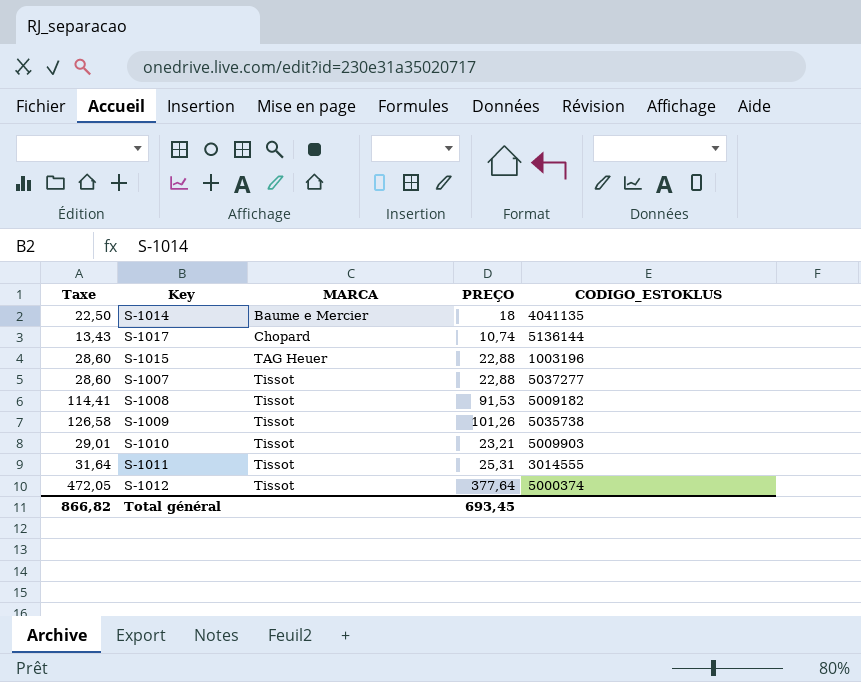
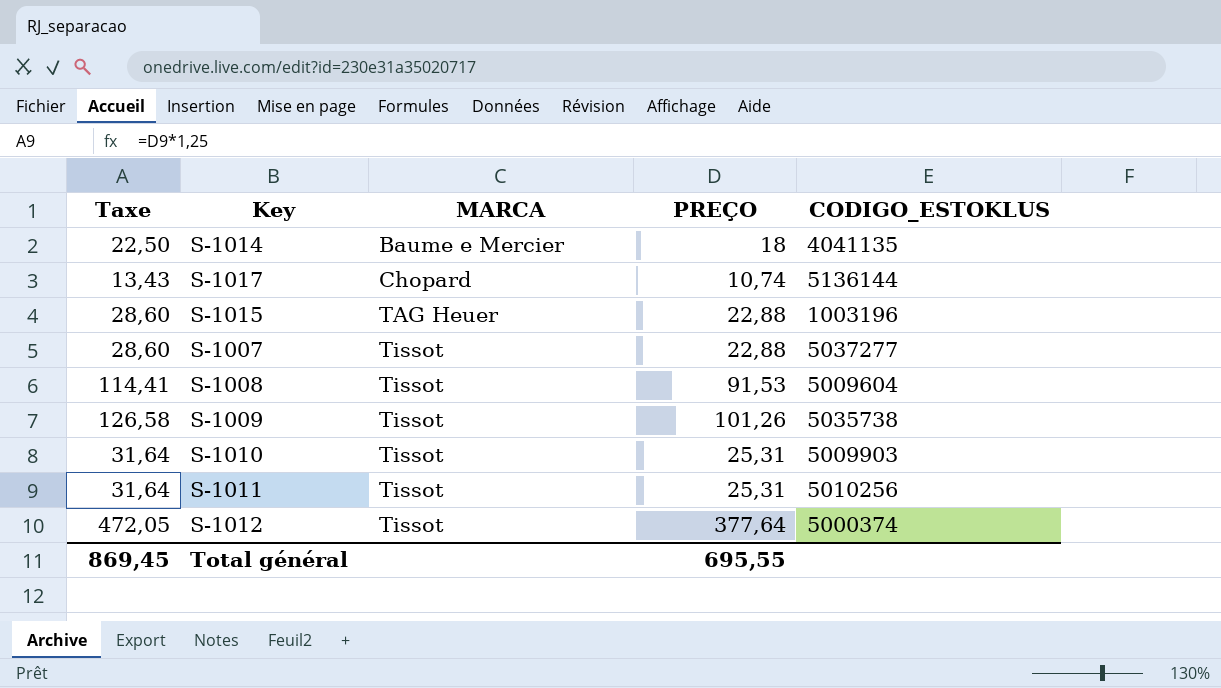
S-1008 | CODIGO_ESTOKLUS: 5009182 -> 5009604
S-1010 | Taxe: 29,01 -> 31,64
S-1010 | PREÇO: 23,21 -> 25,31
S-1011 | CODIGO_ESTOKLUS: 3014555 -> 5010256
Total général | Taxe: 866,82 -> 869,45
Total général | PREÇO: 693,45 -> 695,55

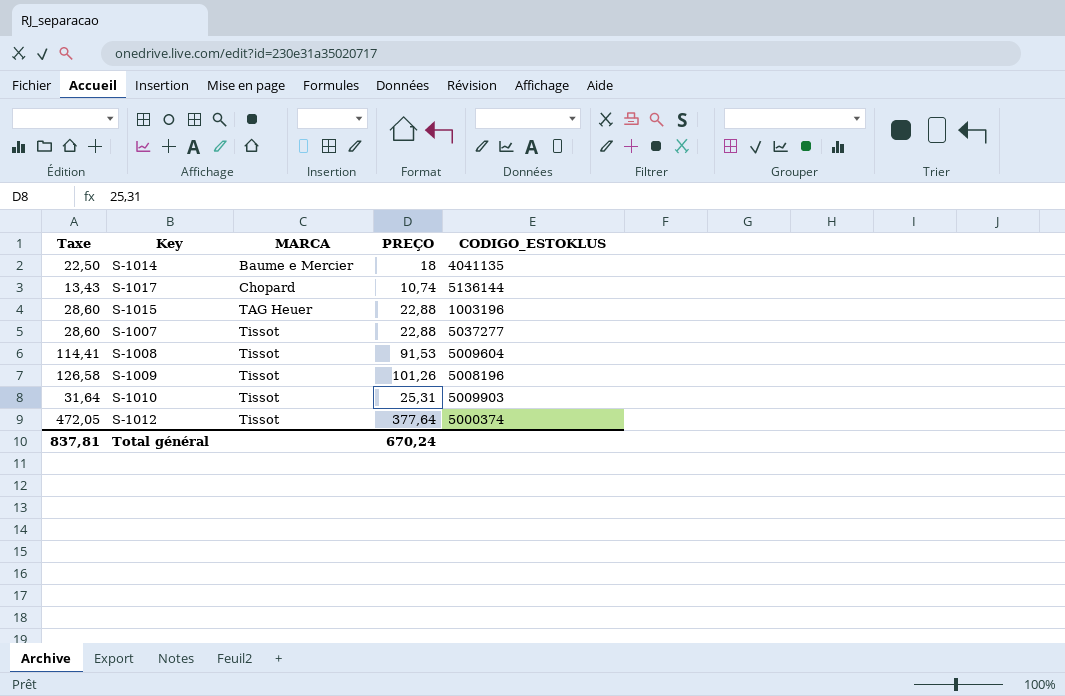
row S-1011: 31,64 | Tissot | 25,31 | 5010256 -> none
S-1009 | CODIGO_ESTOKLUS: 5035738 -> 5008196
Total général | Taxe: 869,45 -> 837,81
Total général | PREÇO: 695,55 -> 670,24

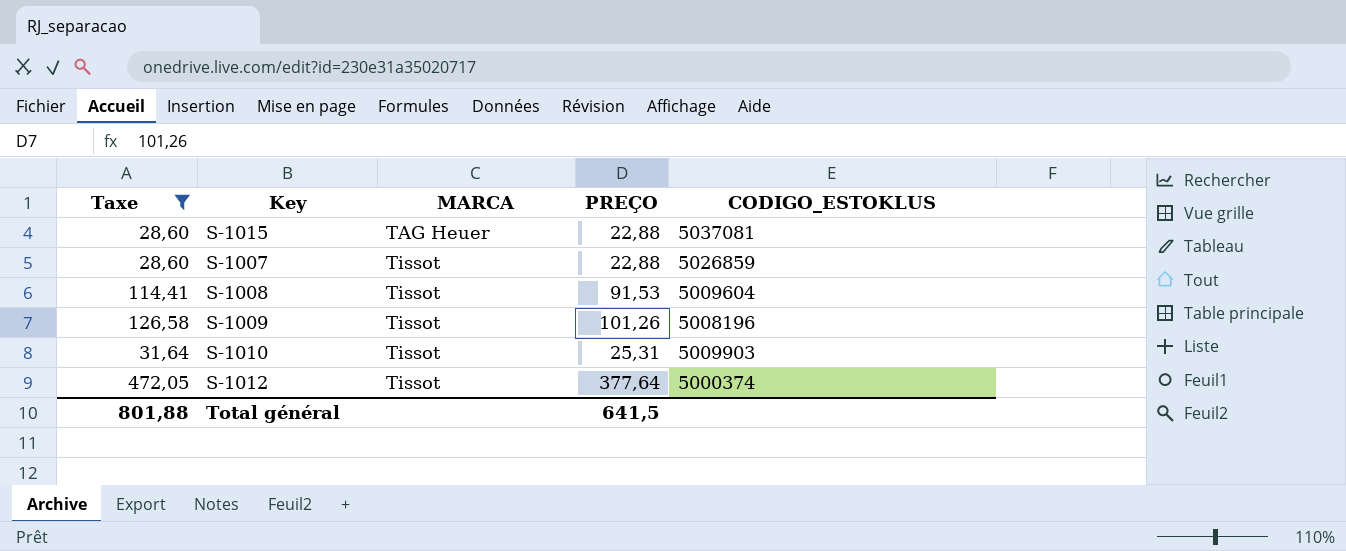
filter: none -> Taxe >= 28,60
S-1015 | CODIGO_ESTOKLUS: 1003196 -> 5037081
S-1007 | CODIGO_ESTOKLUS: 5037277 -> 5026859
Total général | Taxe: 837,81 -> 801,88
Total général | PREÇO: 670,24 -> 641,5

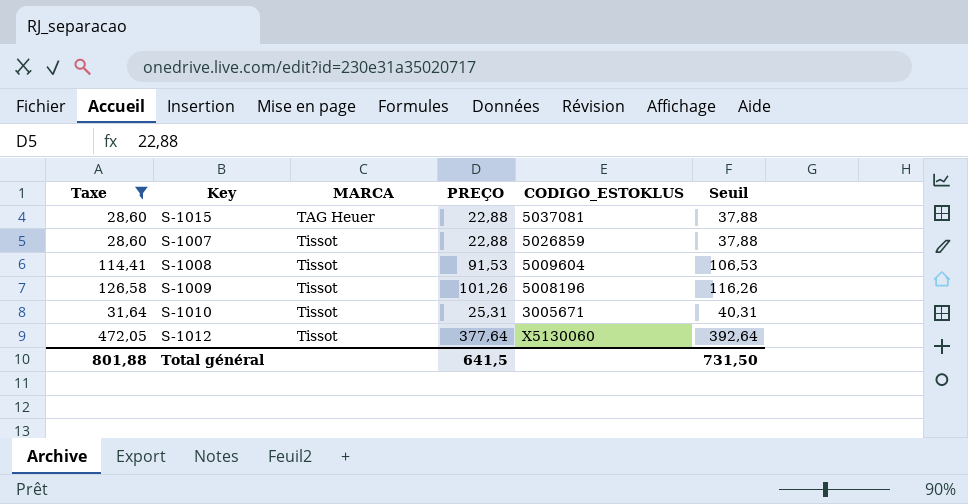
column Seuil | formula: none -> [PREÇO] + 15
S-1010 | CODIGO_ESTOKLUS: 5009903 -> 3005671
S-1012 | CODIGO_ESTOKLUS: 5000374 -> X5130060

